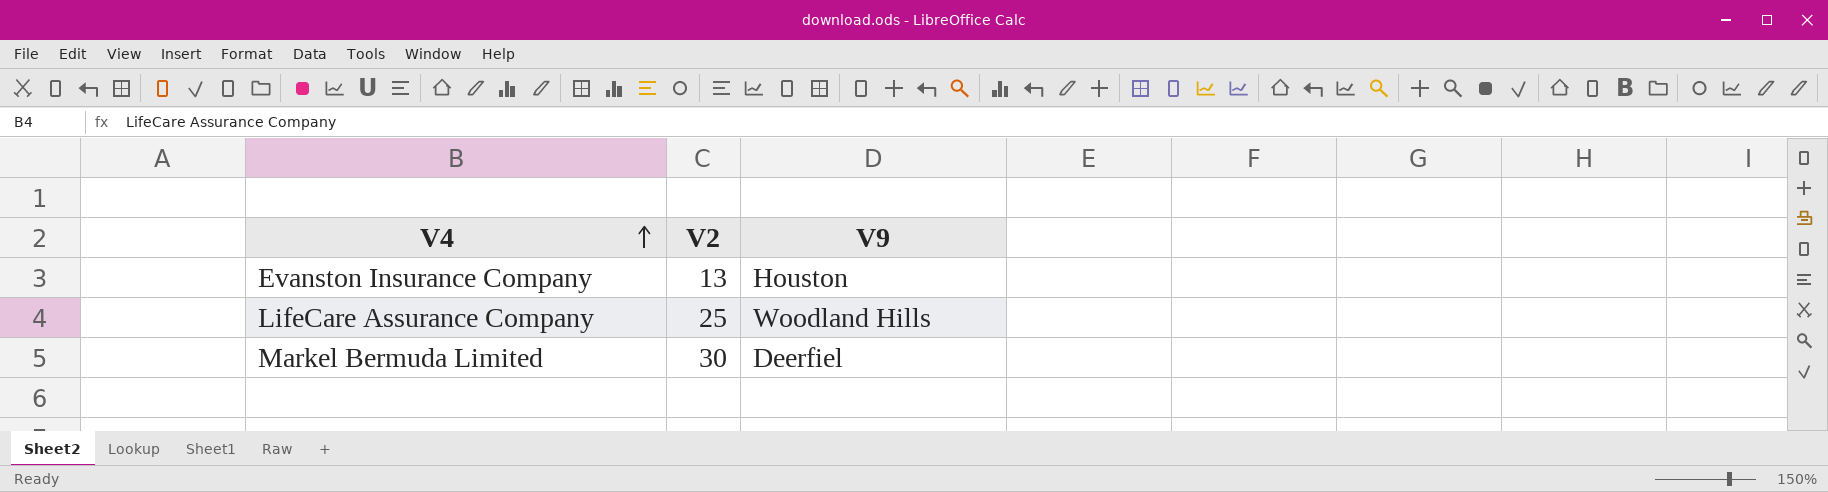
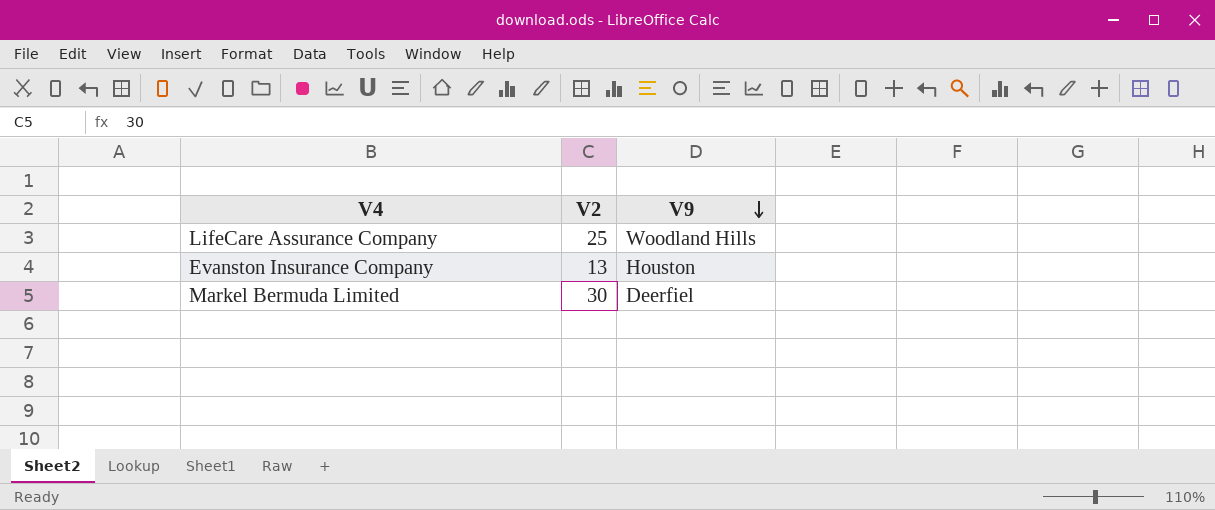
row order: V4 ascending -> V9 descending

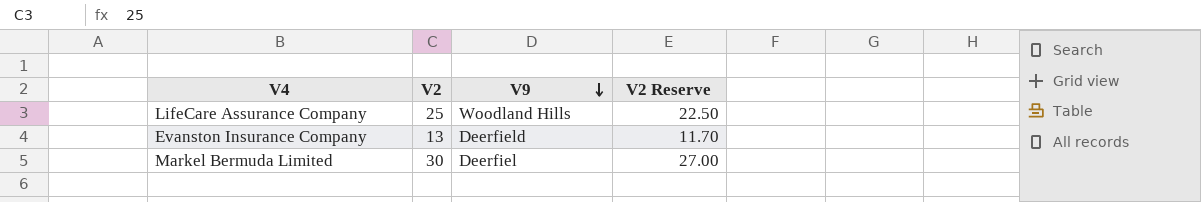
column V2 Reserve | formula: none -> [V2] * 0.9
Evanston Insurance Company | V9: Houston -> Deerfield

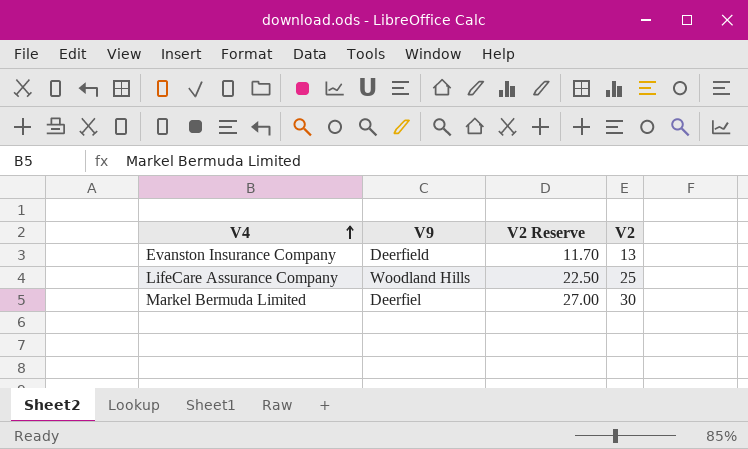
row order: V9 descending -> V4 ascending
column V2 | position: 2 -> 4

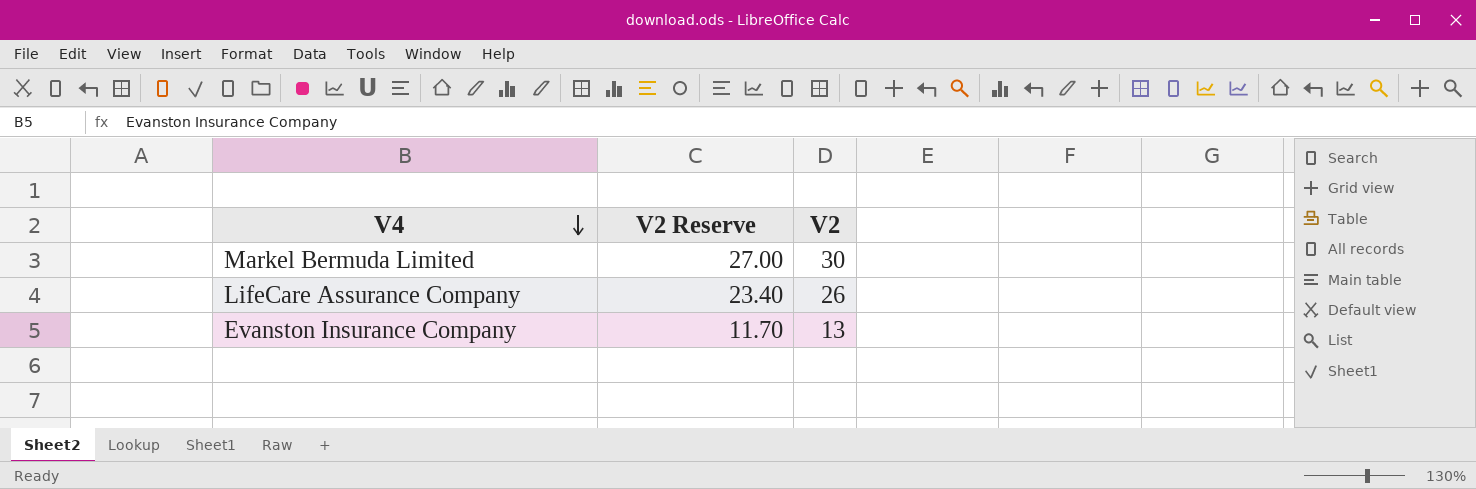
row order: V4 ascending -> V4 descending
column V9 | position: 2 -> none
LifeCare Assurance Company | V2 Reserve: 22.50 -> 23.40
LifeCare Assurance Company | V2: 25 -> 26

